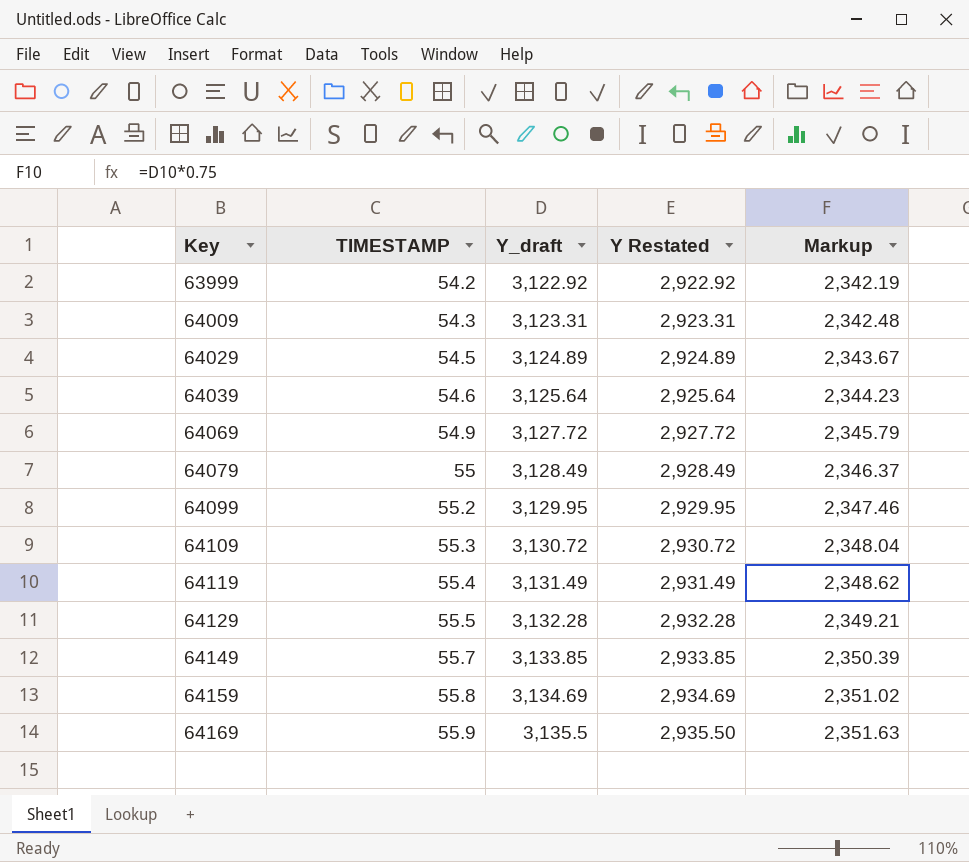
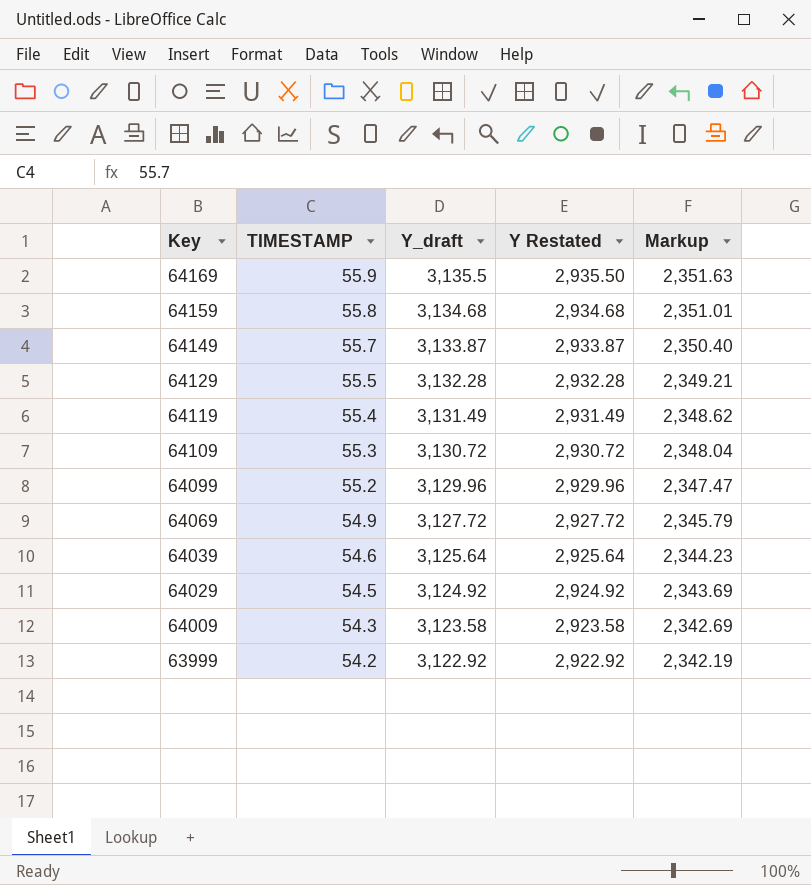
row order: Key ascending -> Key descending
row 64079: 55 | 3,128.49 | 2,928.49 | 2,346.37 -> none
64159 | Y_draft: 3,134.69 -> 3,134.68
64159 | Y Restated: 2,934.69 -> 2,934.68
64159 | Markup: 2,351.02 -> 2,351.01
64149 | Y_draft: 3,133.85 -> 3,133.87
64149 | Y Restated: 2,933.85 -> 2,933.87
64149 | Markup: 2,350.39 -> 2,350.40
64099 | Y_draft: 3,129.95 -> 3,129.96
64099 | Y Restated: 2,929.95 -> 2,929.96
64099 | Markup: 2,347.46 -> 2,347.47
64029 | Y_draft: 3,124.89 -> 3,124.92
64029 | Y Restated: 2,924.89 -> 2,924.92
64029 | Markup: 2,343.67 -> 2,343.69
64009 | Y_draft: 3,123.31 -> 3,123.58
64009 | Y Restated: 2,923.31 -> 2,923.58
64009 | Markup: 2,342.48 -> 2,342.69

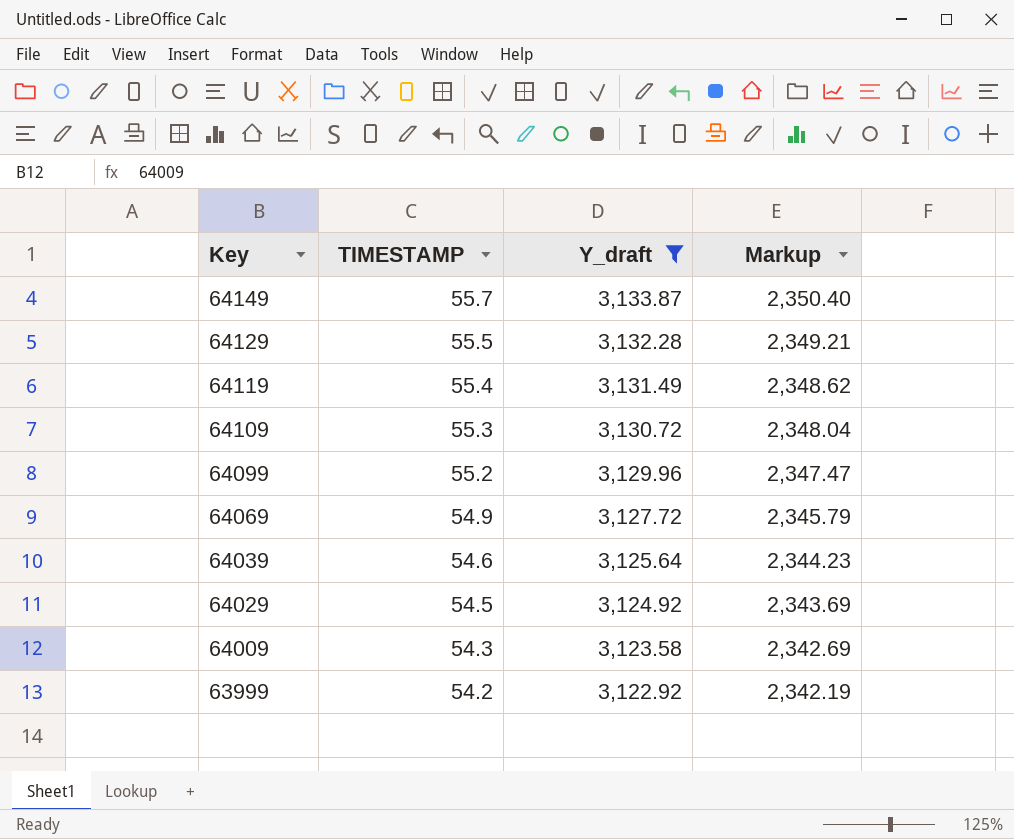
filter: none -> Y_draft <= 3,133.87
column Y Restated | formula: [Y_draft] - 200 -> none

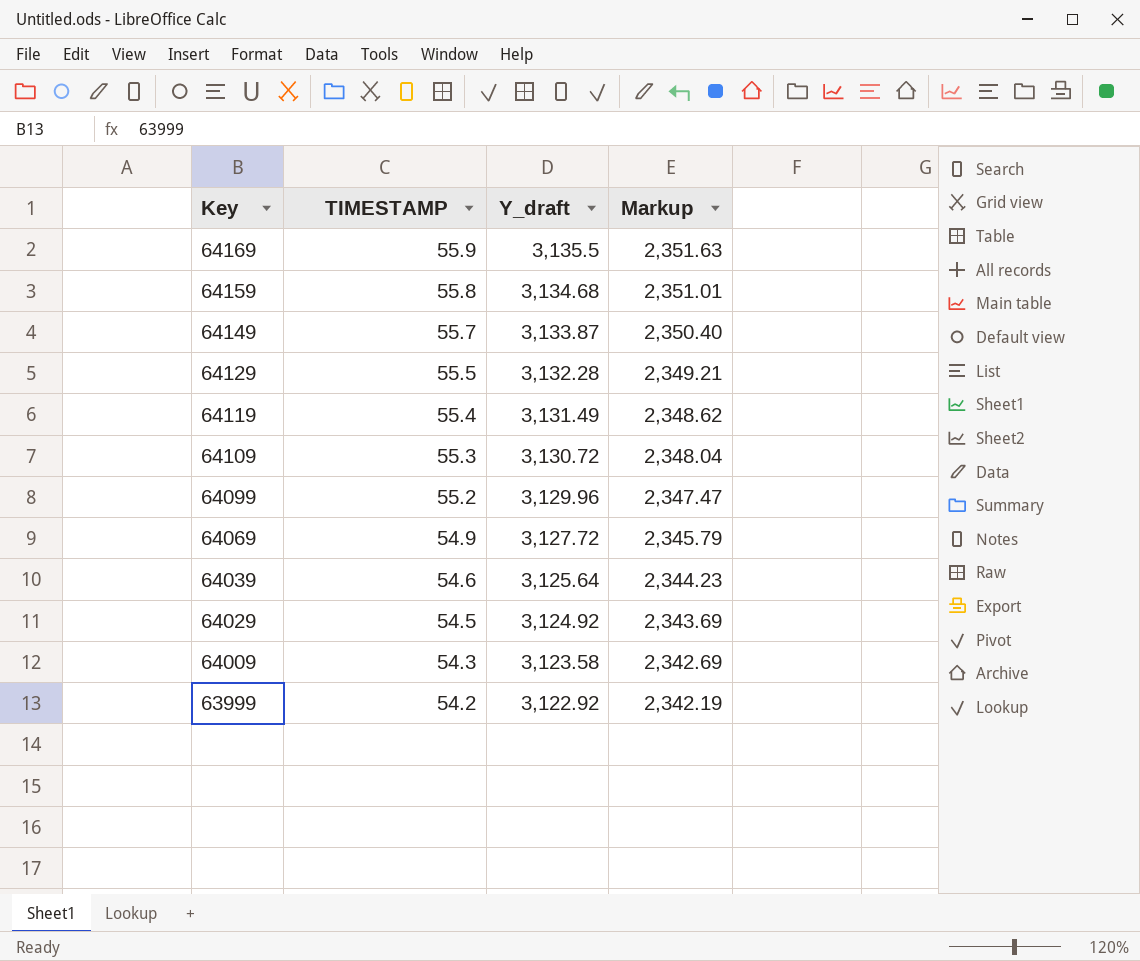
filter: Y_draft <= 3,133.87 -> none

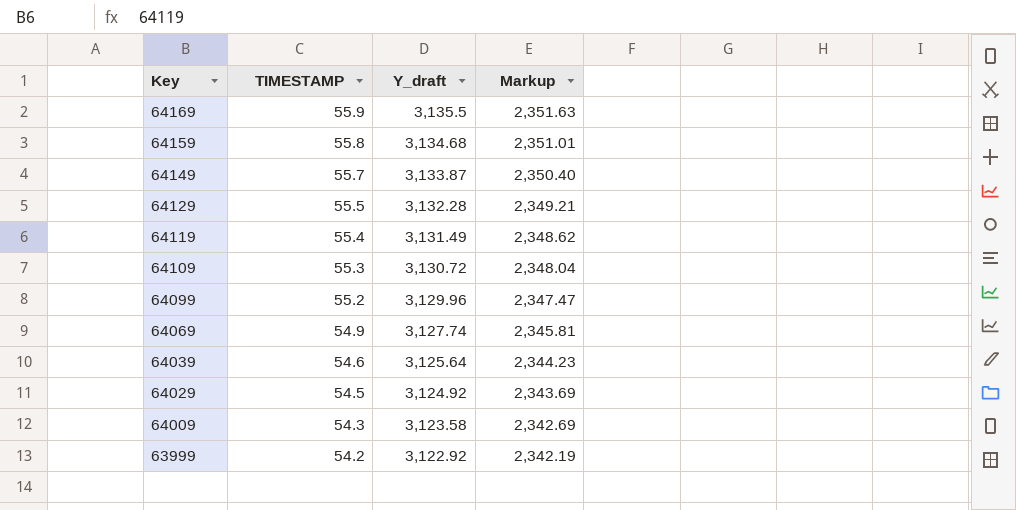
64069 | Y_draft: 3,127.72 -> 3,127.74
64069 | Markup: 2,345.79 -> 2,345.81

